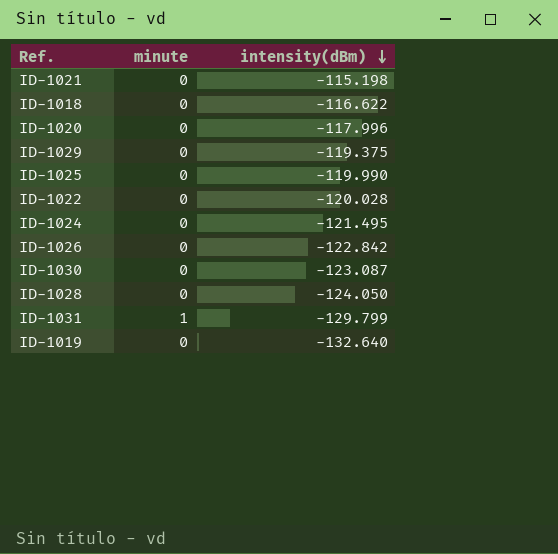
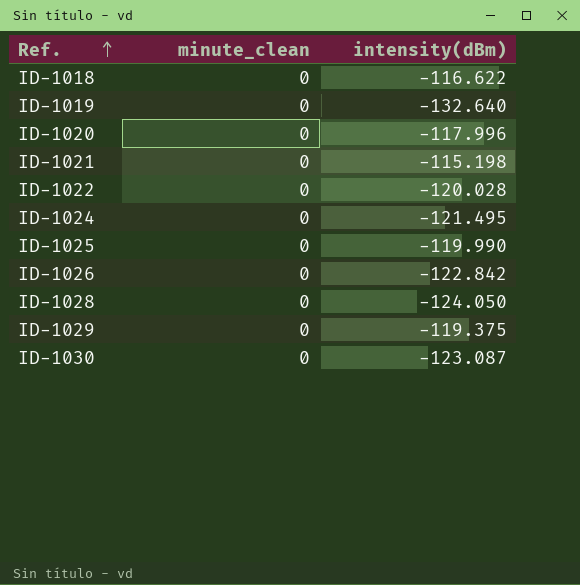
row order: intensity(dBm) descending -> Ref. ascending
column name: minute -> minute_clean
row ID-1031: 1 | -129.799 -> none

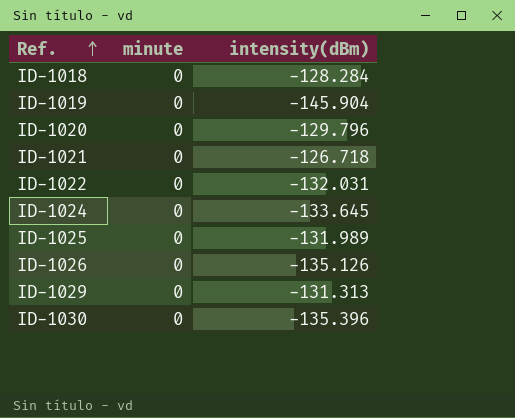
column name: minute_clean -> minute
row ID-1028: 0 | -124.050 -> none
ID-1018 | intensity(dBm): -116.622 -> -128.284
ID-1019 | intensity(dBm): -132.640 -> -145.904
ID-1020 | intensity(dBm): -117.996 -> -129.796
ID-1021 | intensity(dBm): -115.198 -> -126.718
ID-1022 | intensity(dBm): -120.028 -> -132.031
ID-1024 | intensity(dBm): -121.495 -> -133.645
ID-1025 | intensity(dBm): -119.990 -> -131.989
ID-1026 | intensity(dBm): -122.842 -> -135.126
ID-1029 | intensity(dBm): -119.375 -> -131.313
ID-1030 | intensity(dBm): -123.087 -> -135.396

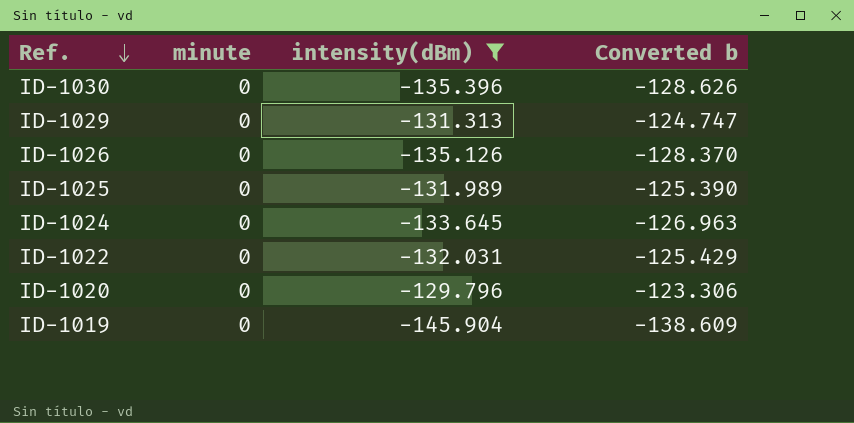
filter: none -> intensity(dBm) <= -129.796
row order: Ref. ascending -> Ref. descending
column Converted b | formula: none -> [intensity(dBm)] * 0.95

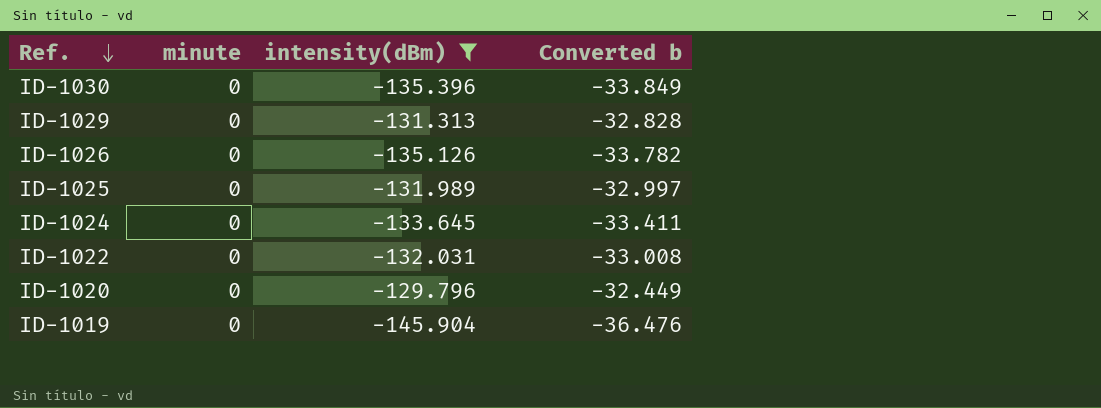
column Converted b | formula: [intensity(dBm)] * 0.95 -> [intensity(dBm)] * 0.25

